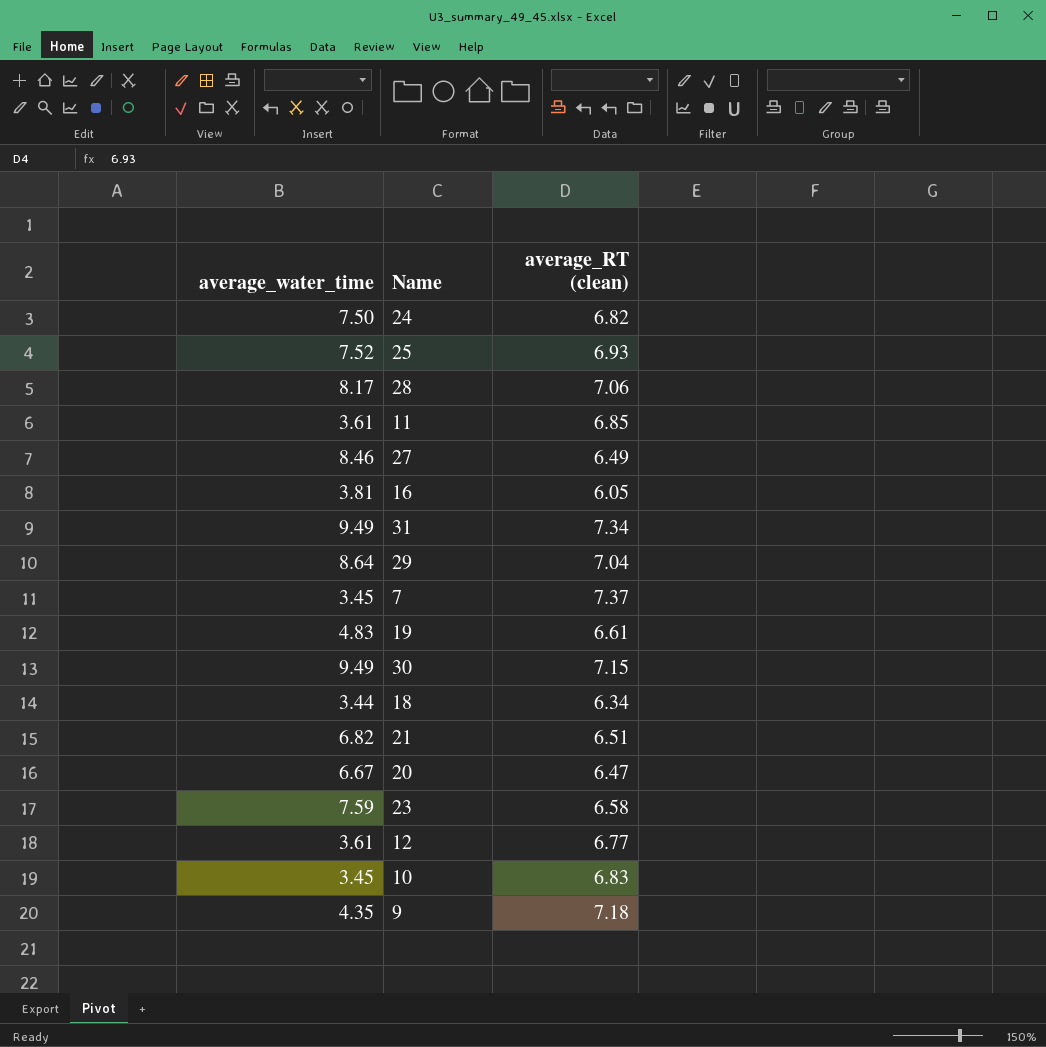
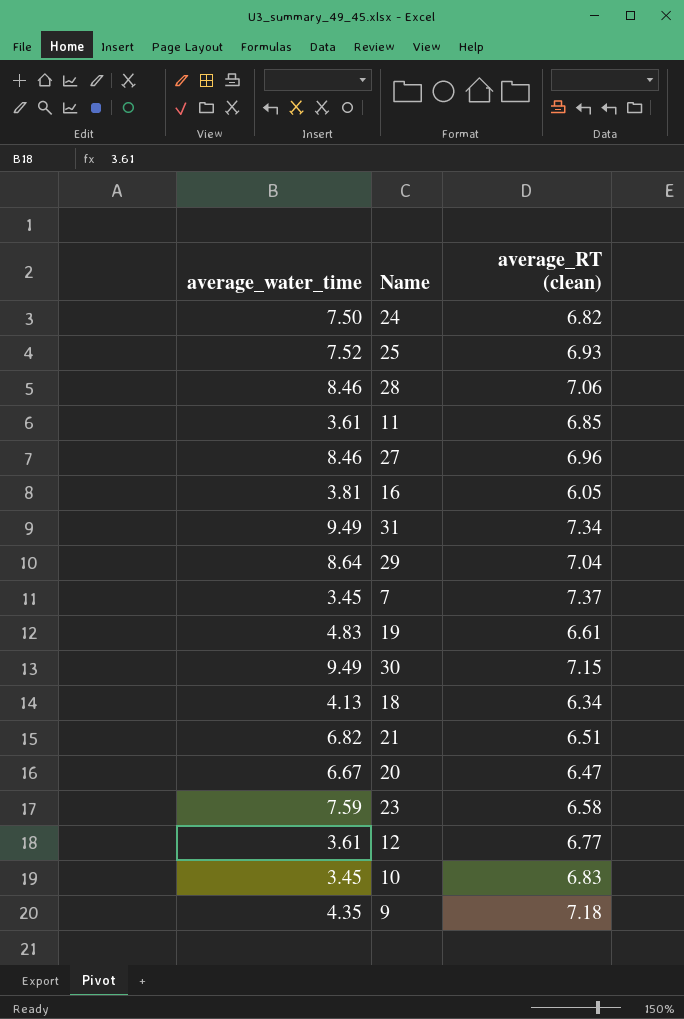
28 | average_water_time: 8.17 -> 8.46
27 | average_RT (clean): 6.49 -> 6.96
18 | average_water_time: 3.44 -> 4.13

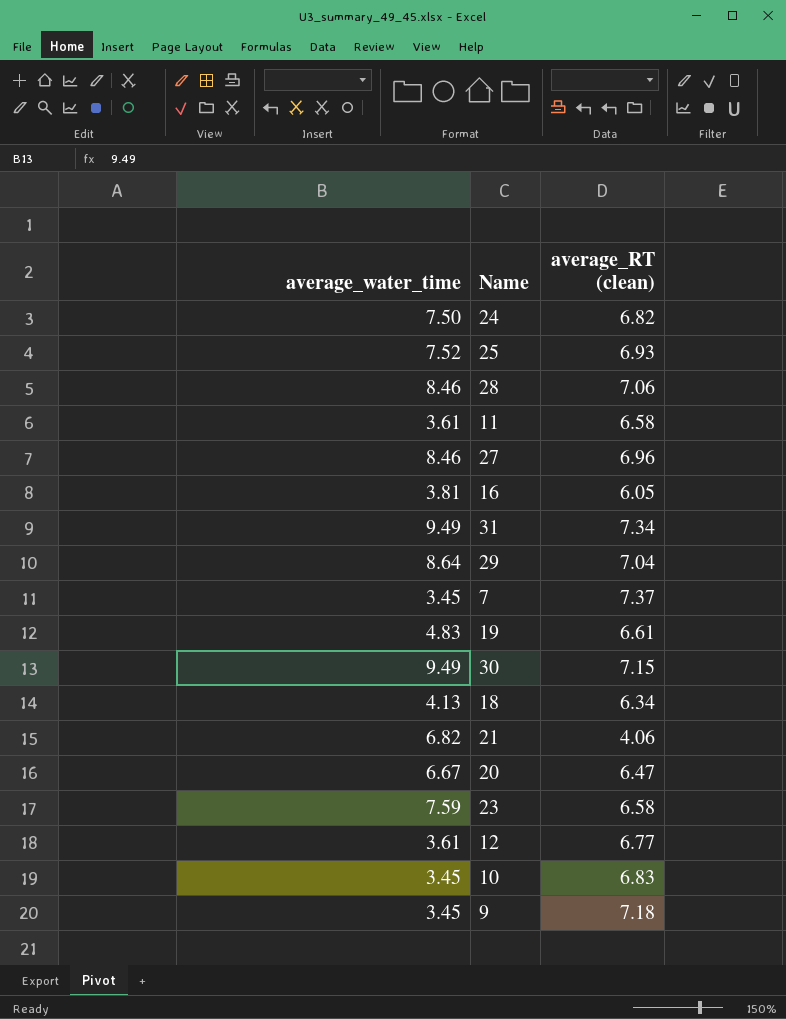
11 | average_RT (clean): 6.85 -> 6.58
21 | average_RT (clean): 6.51 -> 4.06
9 | average_water_time: 4.35 -> 3.45

